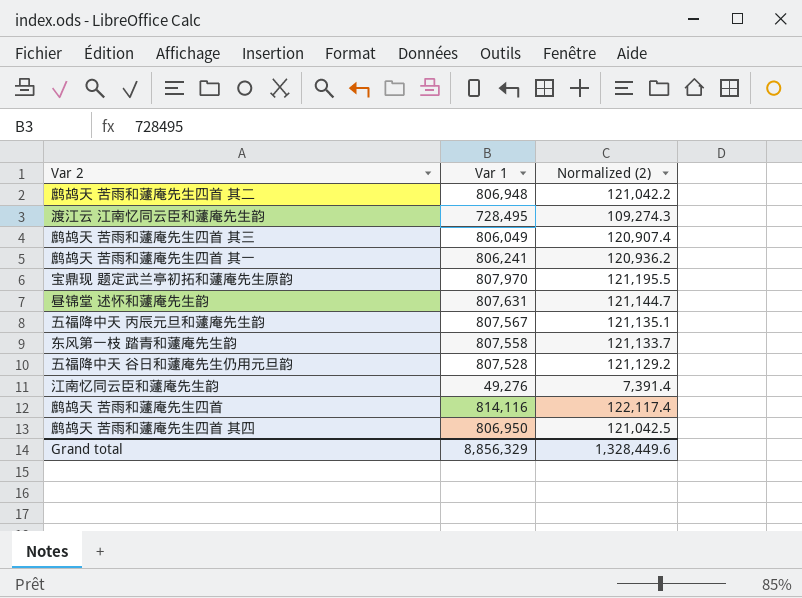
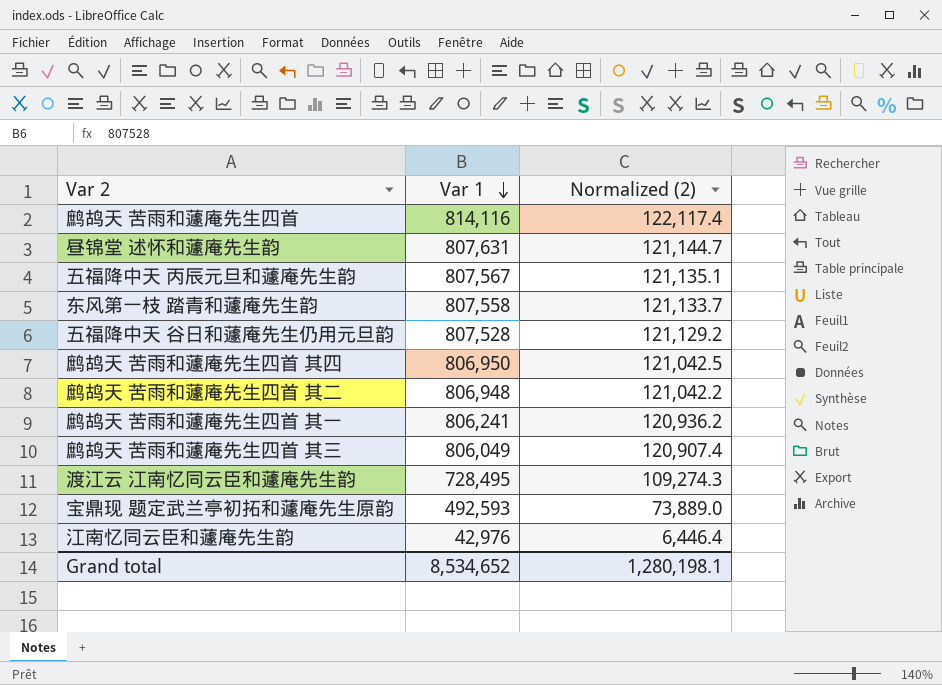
row order: none -> Var 1 descending
宝鼎现 题定武兰亭初拓和蘧庵先生原韵 | Var 1: 807,970 -> 492,593
宝鼎现 题定武兰亭初拓和蘧庵先生原韵 | Normalized (2): 121,195.5 -> 73,889.0
江南忆同云臣和蘧庵先生韵 | Var 1: 49,276 -> 42,976
江南忆同云臣和蘧庵先生韵 | Normalized (2): 7,391.4 -> 6,446.4
Grand total | Var 1: 8,856,329 -> 8,534,652
Grand total | Normalized (2): 1,328,449.6 -> 1,280,198.1

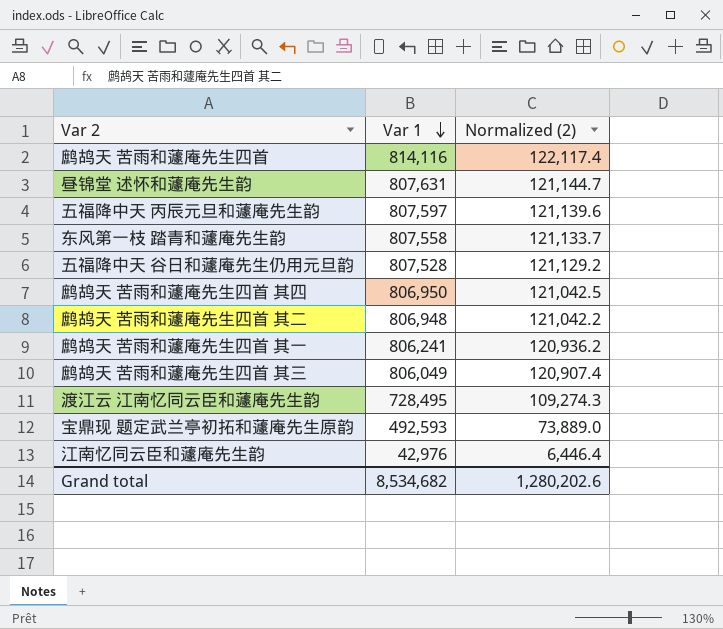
五福降中天 丙辰元旦和蘧庵先生韵 | Var 1: 807,567 -> 807,597
五福降中天 丙辰元旦和蘧庵先生韵 | Normalized (2): 121,135.1 -> 121,139.6
Grand total | Var 1: 8,534,652 -> 8,534,682
Grand total | Normalized (2): 1,280,198.1 -> 1,280,202.6

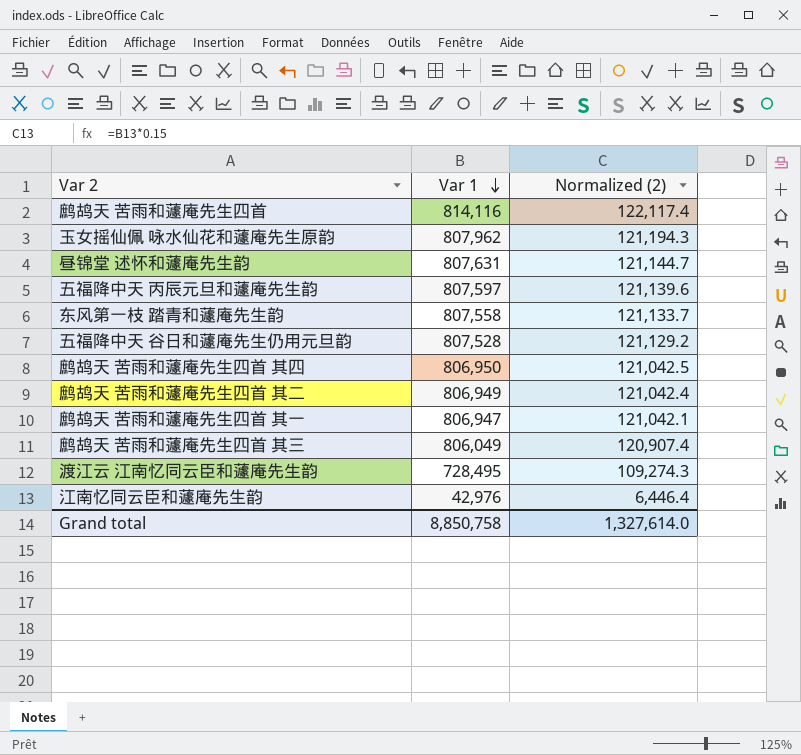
row 宝鼎现 题定武兰亭初拓和蘧庵先生原韵: 492,593 | 73,889.0 -> none
row 玉女摇仙佩 咏水仙花和蘧庵先生原韵: none -> 807,962 | 121,194.3
鹧鸪天 苦雨和蘧庵先生四首 其二 | Var 1: 806,948 -> 806,949
鹧鸪天 苦雨和蘧庵先生四首 其二 | Normalized (2): 121,042.2 -> 121,042.4
鹧鸪天 苦雨和蘧庵先生四首 其一 | Var 1: 806,241 -> 806,947
鹧鸪天 苦雨和蘧庵先生四首 其一 | Normalized (2): 120,936.2 -> 121,042.1
Grand total | Var 1: 8,534,682 -> 8,850,758
Grand total | Normalized (2): 1,280,202.6 -> 1,327,614.0

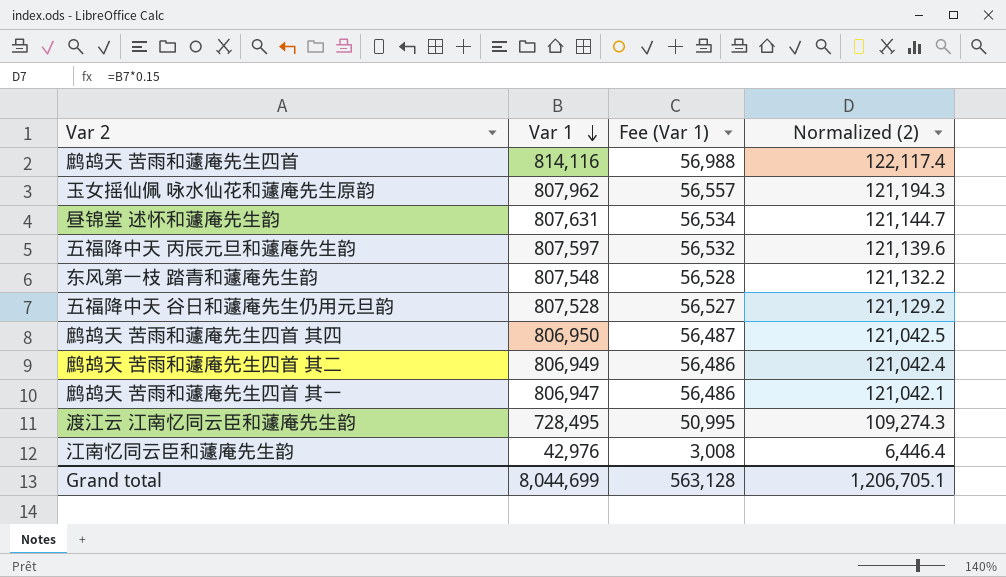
column Fee (Var 1) | formula: none -> [Var 1] * 0.07
row 鹧鸪天 苦雨和蘧庵先生四首 其三: 806,049 | 120,907.4 -> none
东风第一枝 踏青和蘧庵先生韵 | Var 1: 807,558 -> 807,548
东风第一枝 踏青和蘧庵先生韵 | Normalized (2): 121,133.7 -> 121,132.2
Grand total | Var 1: 8,850,758 -> 8,044,699
Grand total | Normalized (2): 1,327,614.0 -> 1,206,705.1

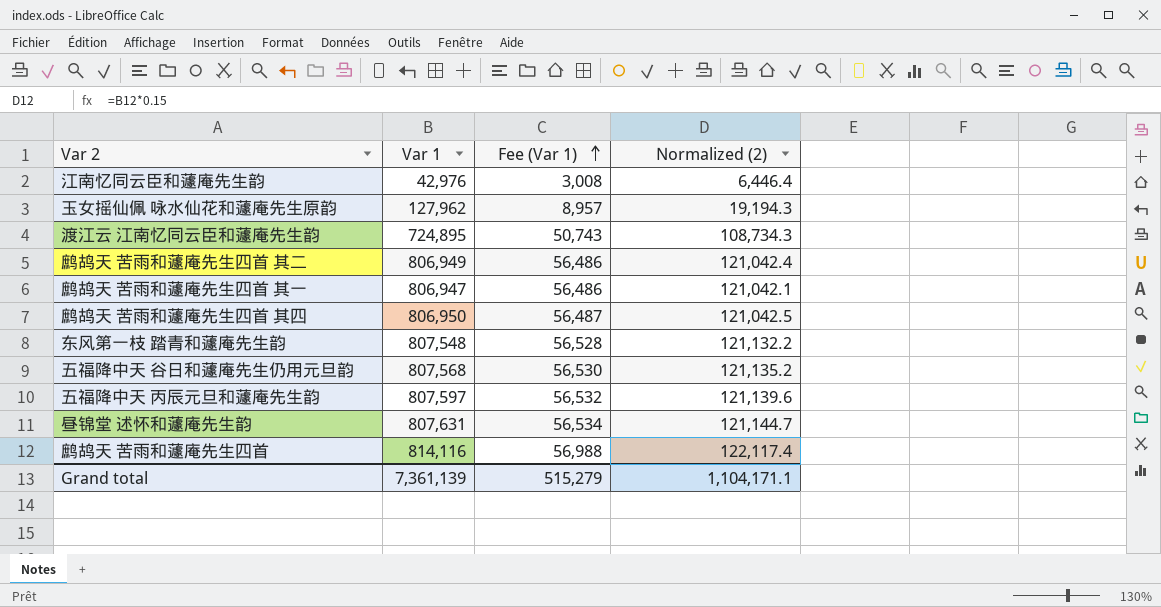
row order: Var 1 descending -> Fee (Var 1) ascending
玉女摇仙佩 咏水仙花和蘧庵先生原韵 | Var 1: 807,962 -> 127,962
玉女摇仙佩 咏水仙花和蘧庵先生原韵 | Fee (Var 1): 56,557 -> 8,957
玉女摇仙佩 咏水仙花和蘧庵先生原韵 | Normalized (2): 121,194.3 -> 19,194.3
渡江云 江南忆同云臣和蘧庵先生韵 | Var 1: 728,495 -> 724,895
渡江云 江南忆同云臣和蘧庵先生韵 | Fee (Var 1): 50,995 -> 50,743
渡江云 江南忆同云臣和蘧庵先生韵 | Normalized (2): 109,274.3 -> 108,734.3
五福降中天 谷日和蘧庵先生仍用元旦韵 | Var 1: 807,528 -> 807,568
五福降中天 谷日和蘧庵先生仍用元旦韵 | Fee (Var 1): 56,527 -> 56,530
五福降中天 谷日和蘧庵先生仍用元旦韵 | Normalized (2): 121,129.2 -> 121,135.2
Grand total | Var 1: 8,044,699 -> 7,361,139
Grand total | Fee (Var 1): 563,128 -> 515,279
Grand total | Normalized (2): 1,206,705.1 -> 1,104,171.1

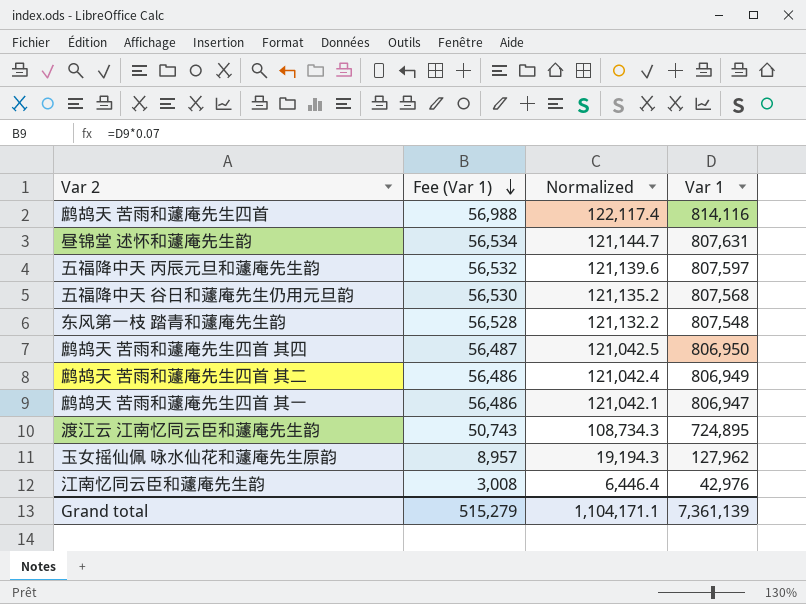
row order: Fee (Var 1) ascending -> Fee (Var 1) descending
column name: Normalized (2) -> Normalized
column Var 1 | position: 2 -> 4

